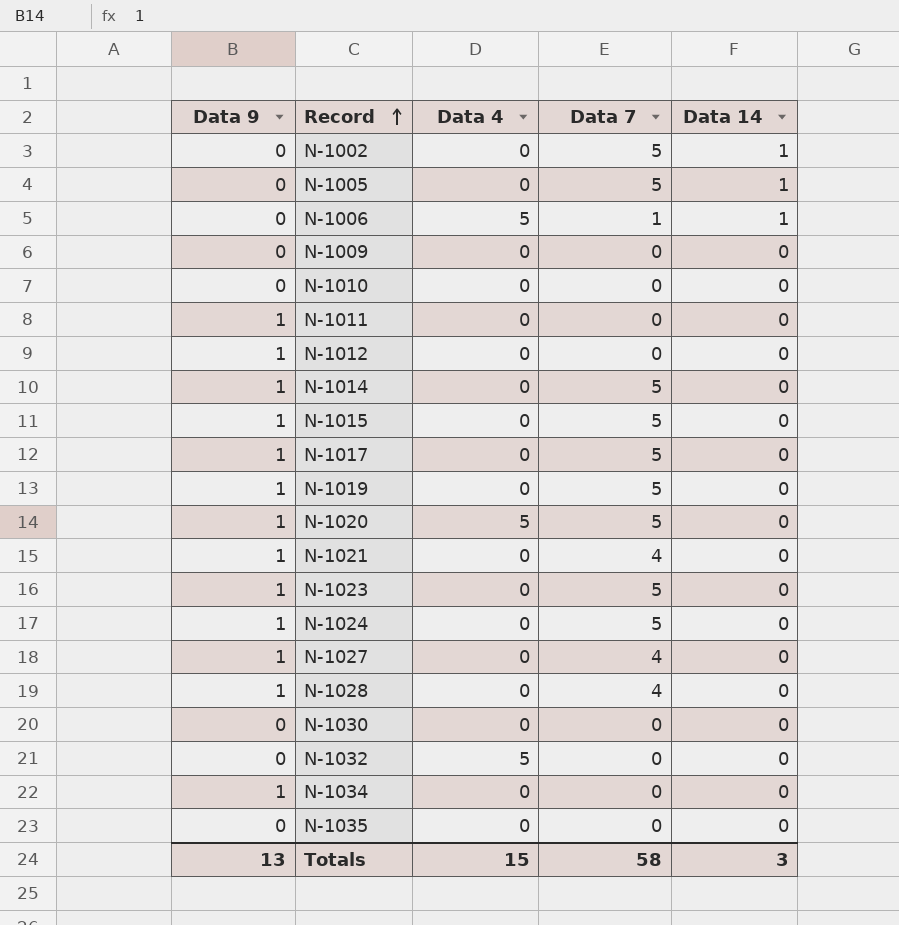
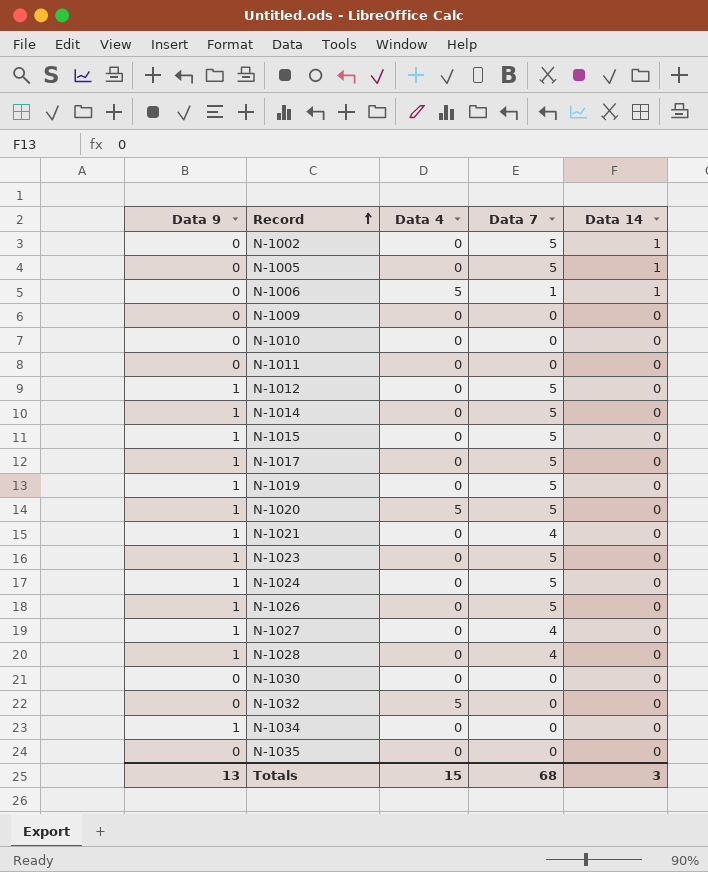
N-1011 | Data 9: 1 -> 0
N-1012 | Data 7: 0 -> 5
row N-1026: none -> 1 | 0 | 5 | 0
Totals | Data 7: 58 -> 68

